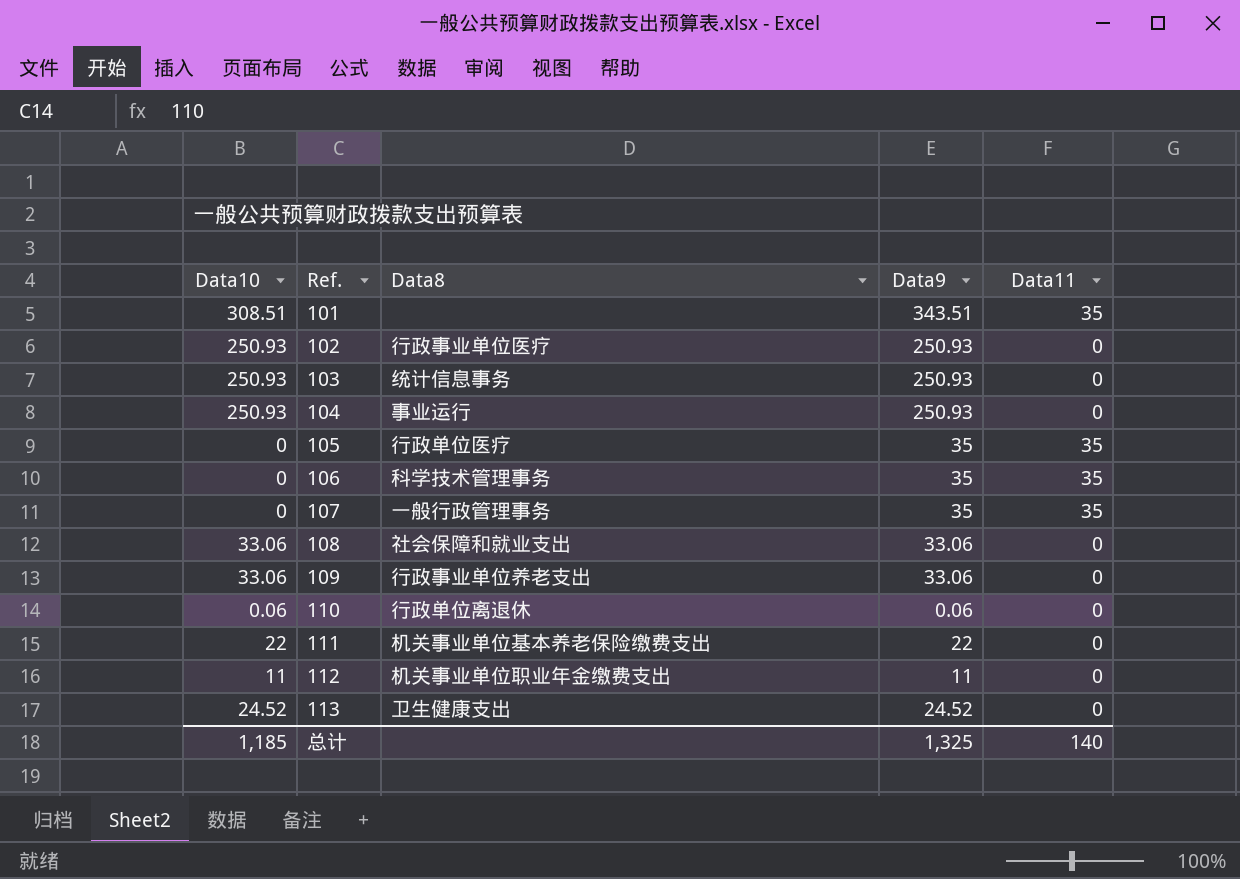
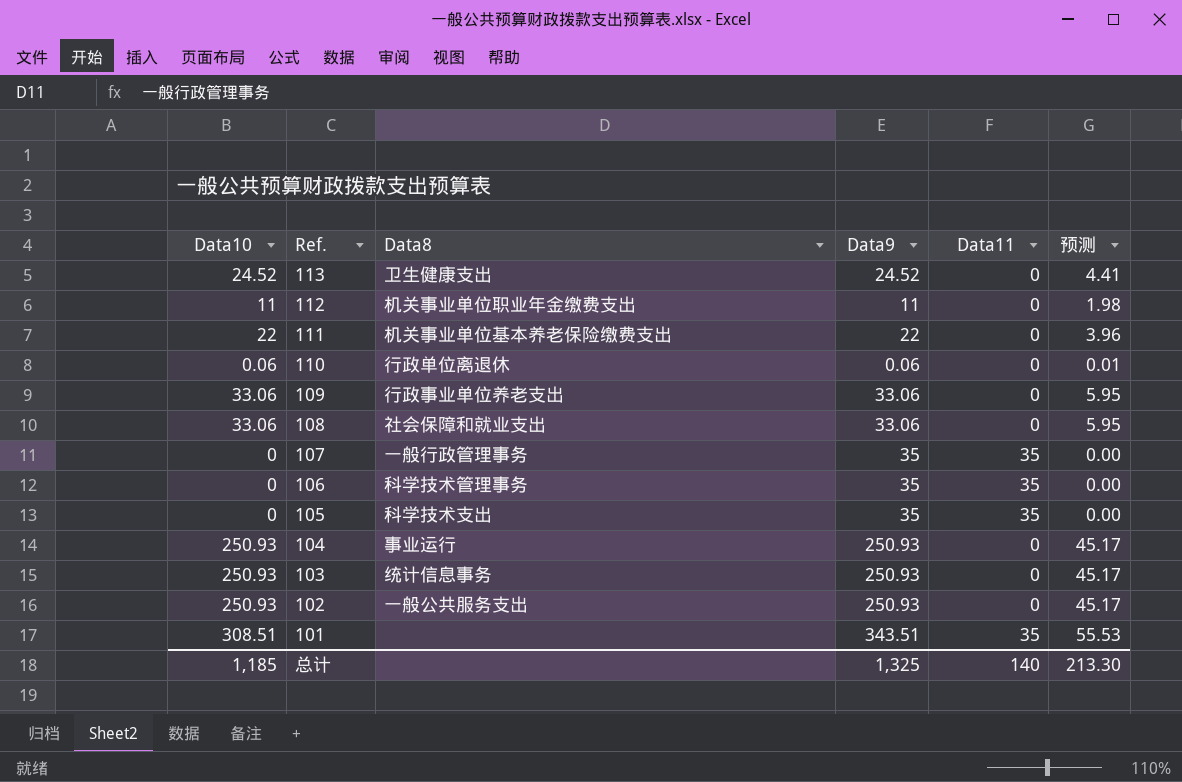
row order: Ref. ascending -> Ref. descending
column 预测 | formula: none -> [Data10] * 0.18
105 | Data8: 行政单位医疗 -> 科学技术支出
102 | Data8: 行政事业单位医疗 -> 一般公共服务支出

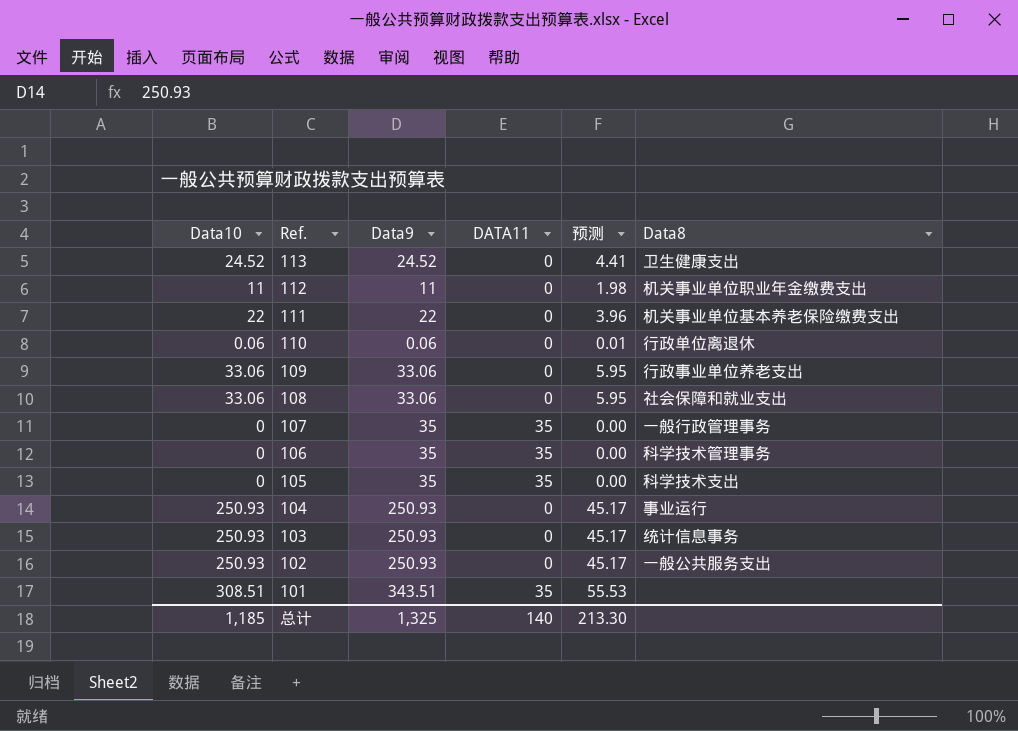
column name: Data11 -> DATA11
column Data8 | position: 3 -> 6

